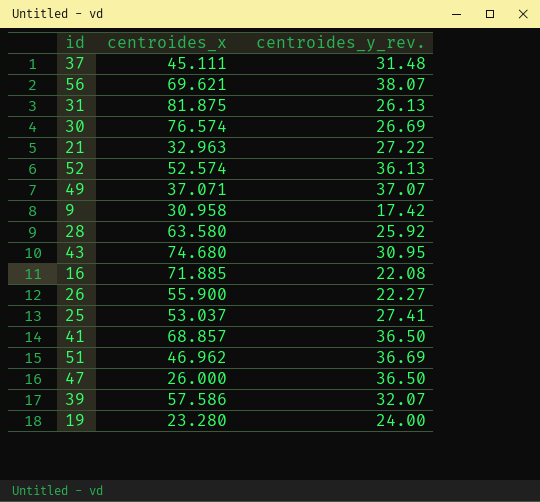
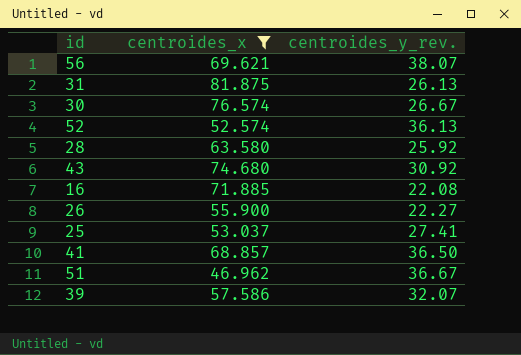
filter: none -> centroides_x >= 46.962
30 | centroides_y_rev.: 26.69 -> 26.67
43 | centroides_y_rev.: 30.95 -> 30.92
51 | centroides_y_rev.: 36.69 -> 36.67

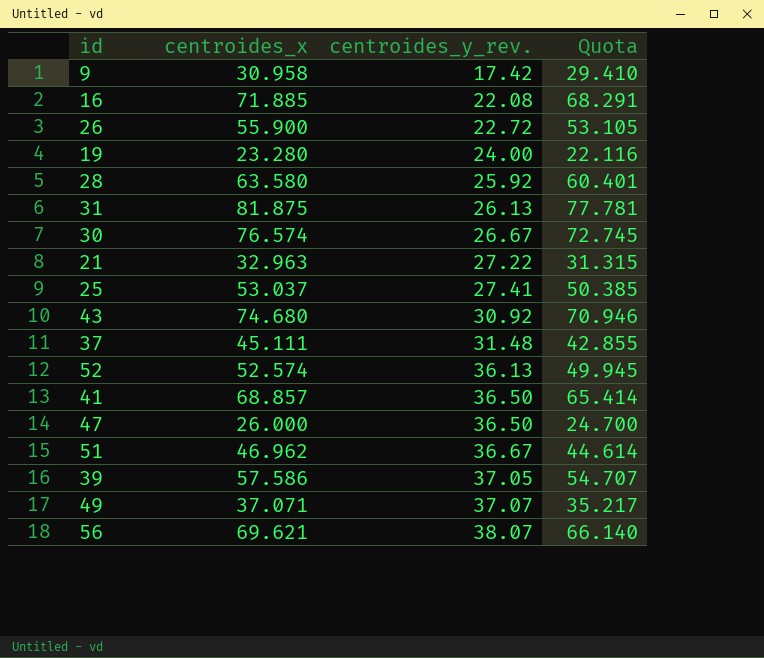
filter: centroides_x >= 46.962 -> none
row order: none -> centroides_y_rev. ascending
column Quota | formula: none -> [centroides_x] * 0.95
26 | centroides_y_rev.: 22.27 -> 22.72
39 | centroides_y_rev.: 32.07 -> 37.05

